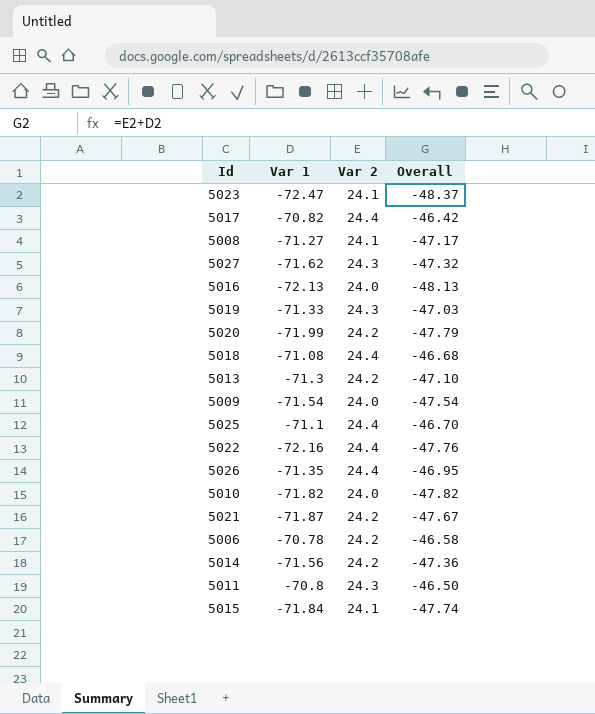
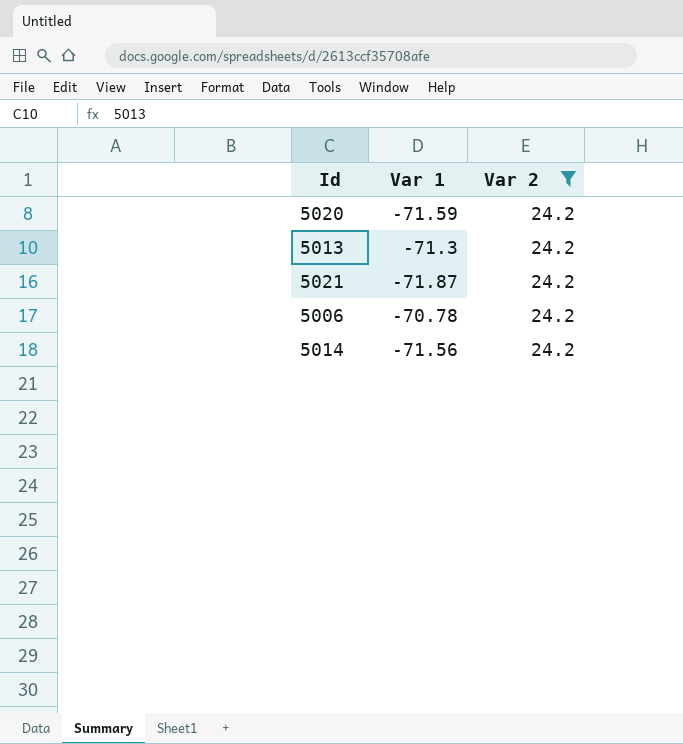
filter: none -> Var 2 = 24.2
column Overall | formula: [Var 1] + [Var 2] -> none
5020 | Var 1: -71.99 -> -71.59

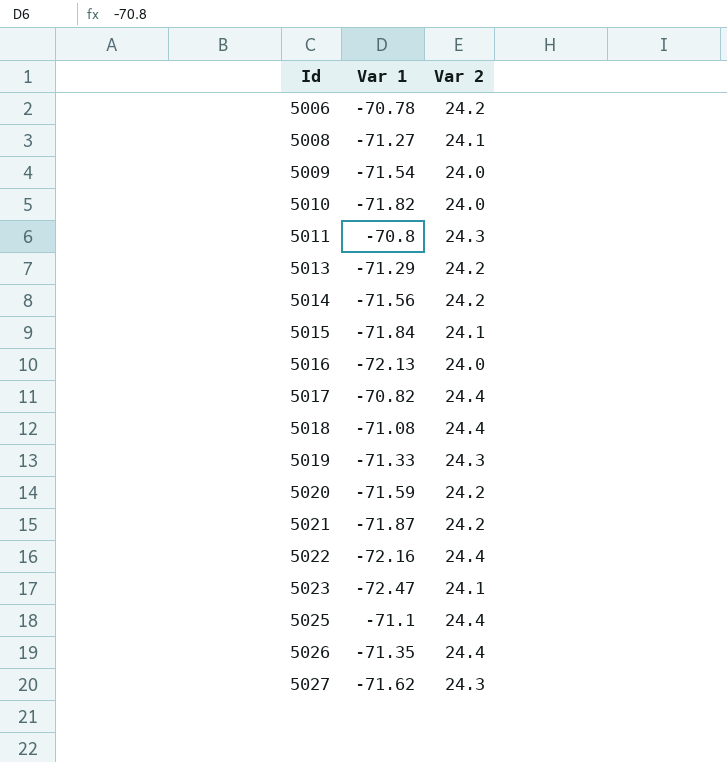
filter: Var 2 = 24.2 -> none
row order: none -> Id ascending
5013 | Var 1: -71.3 -> -71.29

